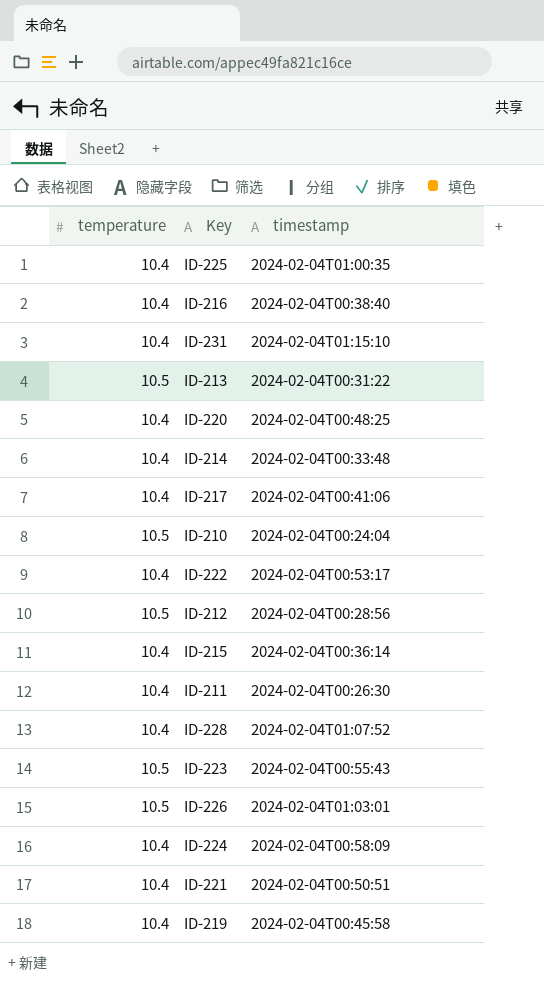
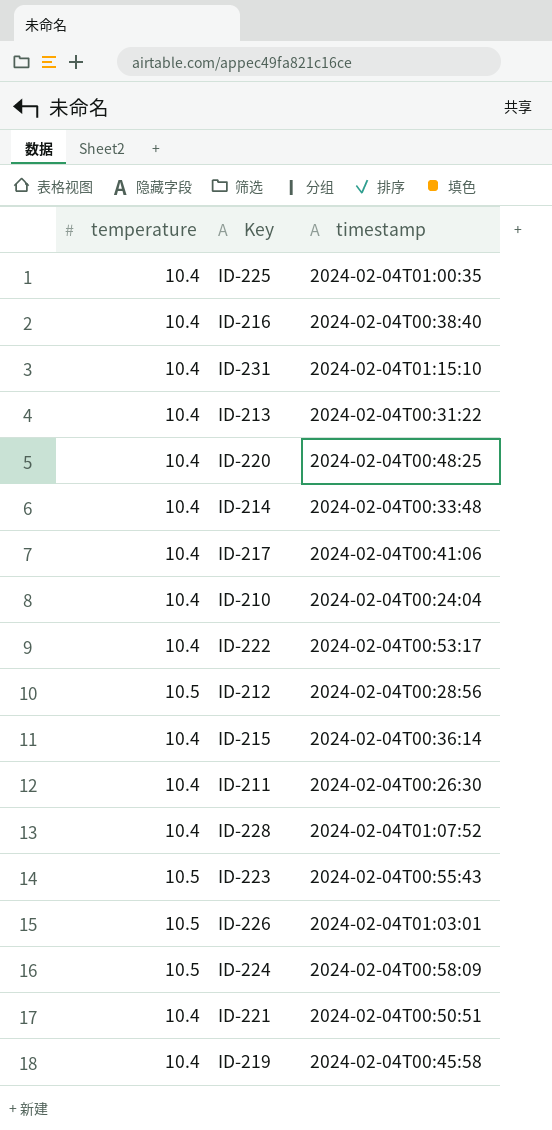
ID-213 | temperature: 10.5 -> 10.4
ID-210 | temperature: 10.5 -> 10.4
ID-224 | temperature: 10.4 -> 10.5

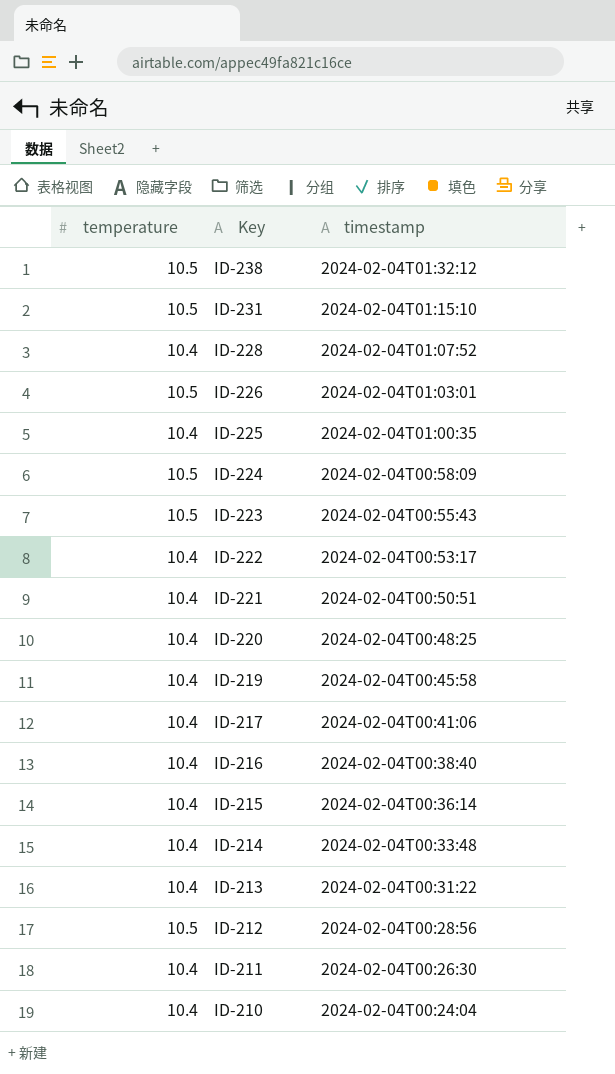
row order: none -> Key descending
row ID-238: none -> 10.5 | 2024-02-04T01:32:12
ID-231 | temperature: 10.4 -> 10.5

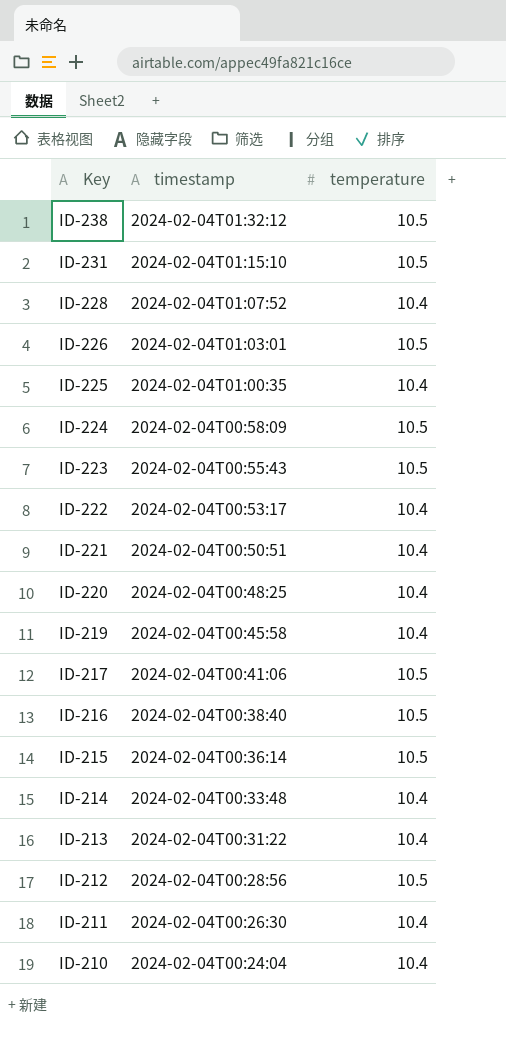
column temperature | position: 1 -> 3
ID-217 | temperature: 10.4 -> 10.5
ID-216 | temperature: 10.4 -> 10.5
ID-215 | temperature: 10.4 -> 10.5

